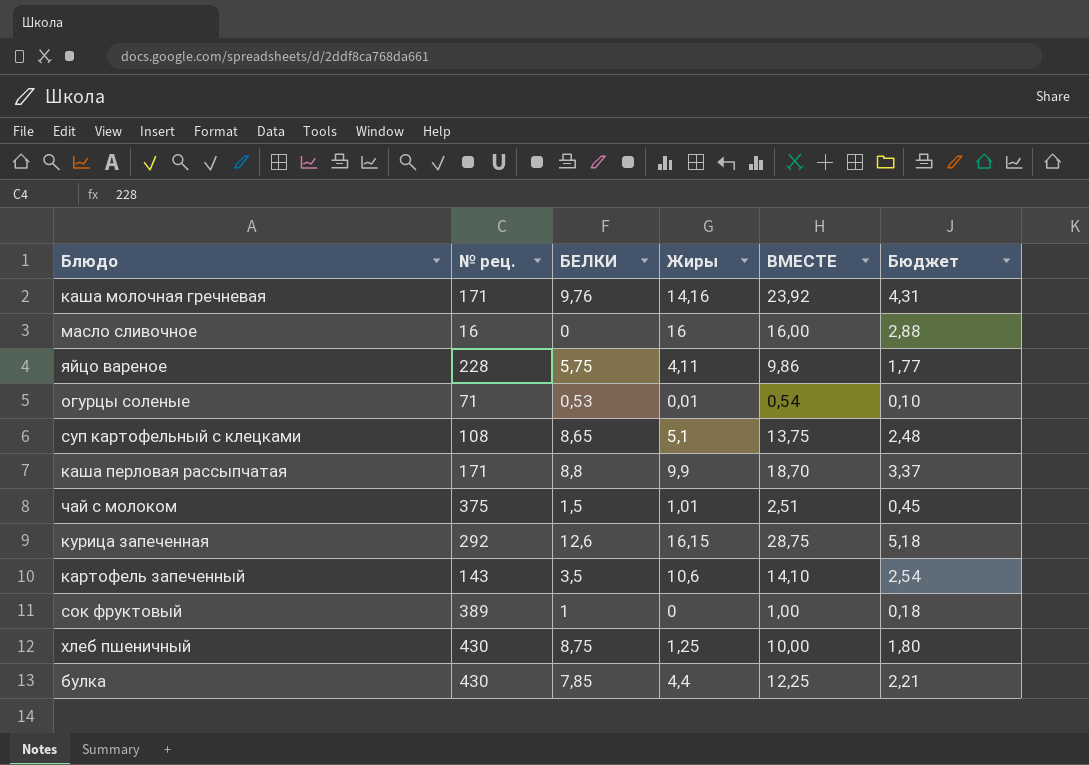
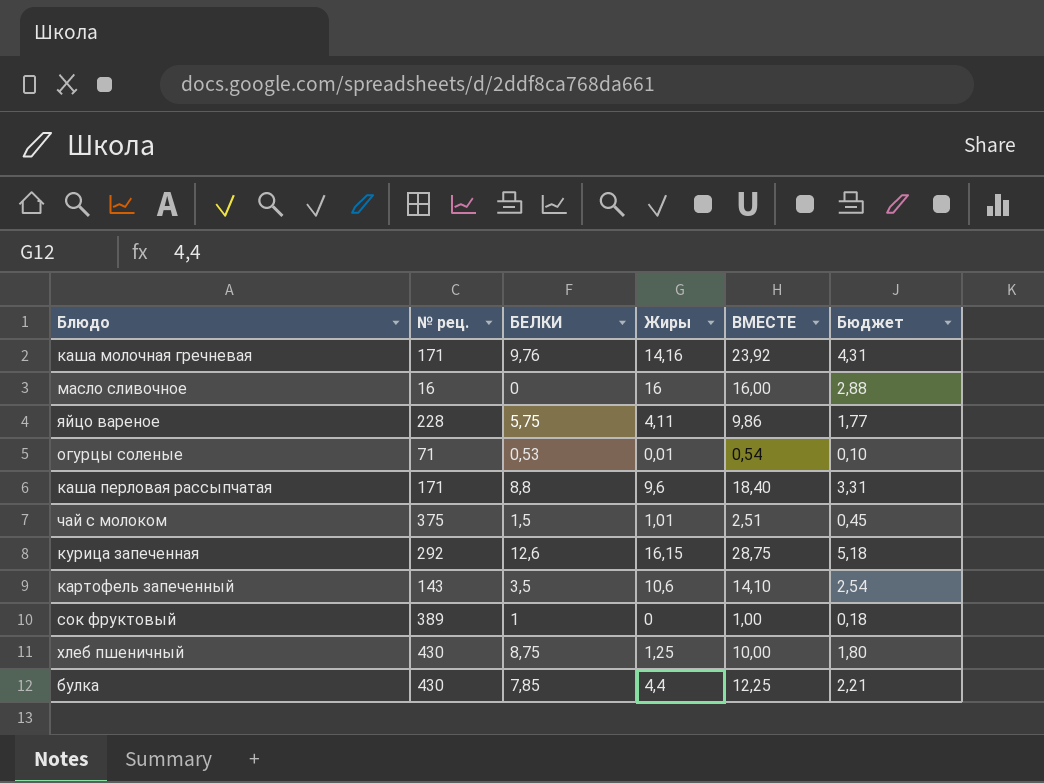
row суп картофельный с клецками: 108 | 8,65 | 5,1 | 13,75 | 2,48 -> none
каша перловая рассыпчатая | Жиры: 9,9 -> 9,6
каша перловая рассыпчатая | ВМЕСТЕ: 18,70 -> 18,40
каша перловая рассыпчатая | Бюджет: 3,37 -> 3,31

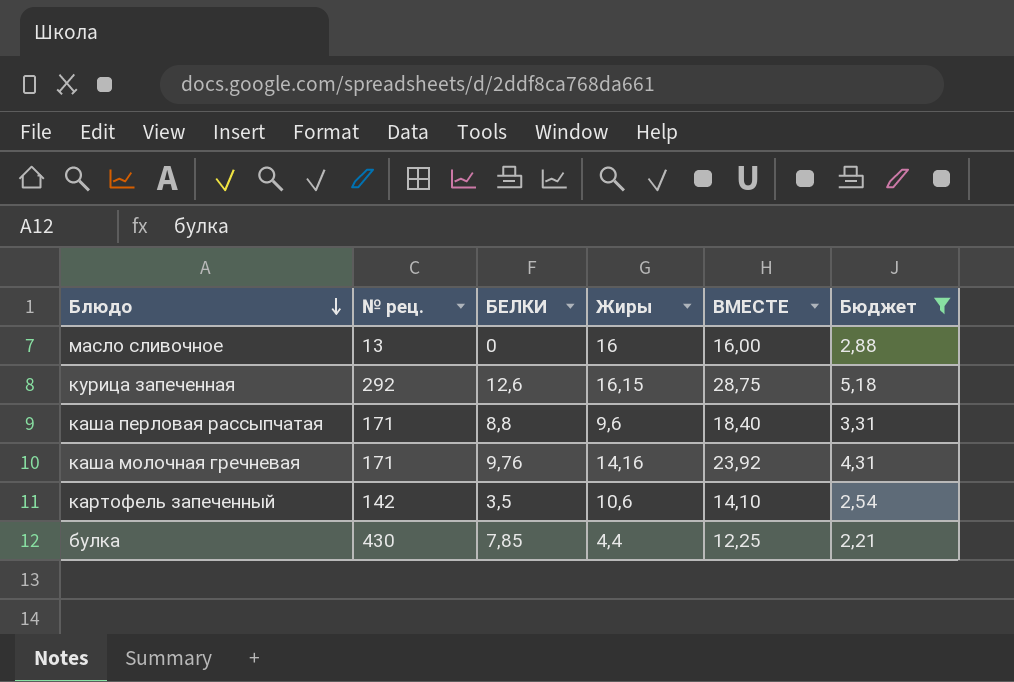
filter: none -> Бюджет >= 2,21
row order: none -> Блюдо descending
масло сливочное | № рец.: 16 -> 13
картофель запеченный | № рец.: 143 -> 142

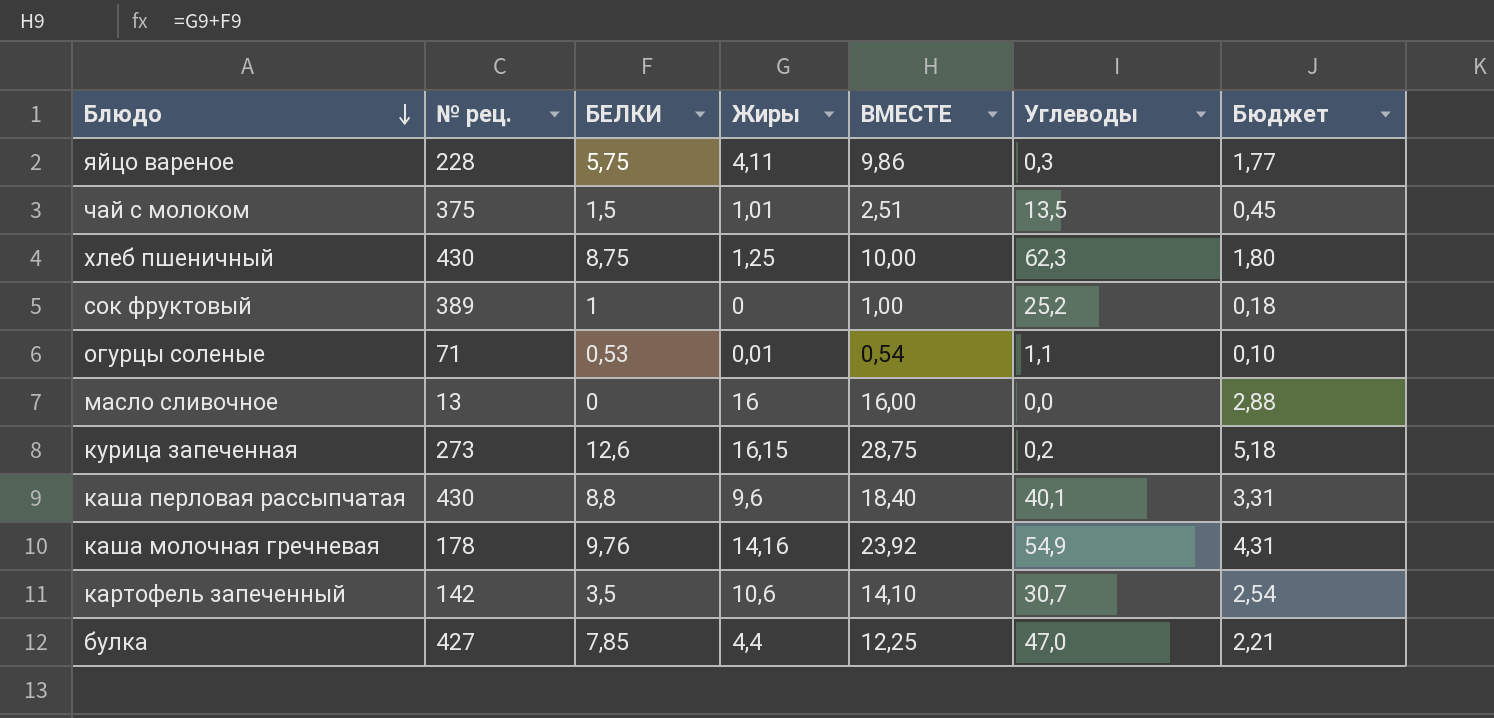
filter: Бюджет >= 2,21 -> none
column Углеводы | position: none -> 6
курица запеченная | № рец.: 292 -> 273
каша перловая рассыпчатая | № рец.: 171 -> 430
каша молочная гречневая | № рец.: 171 -> 178
булка | № рец.: 430 -> 427

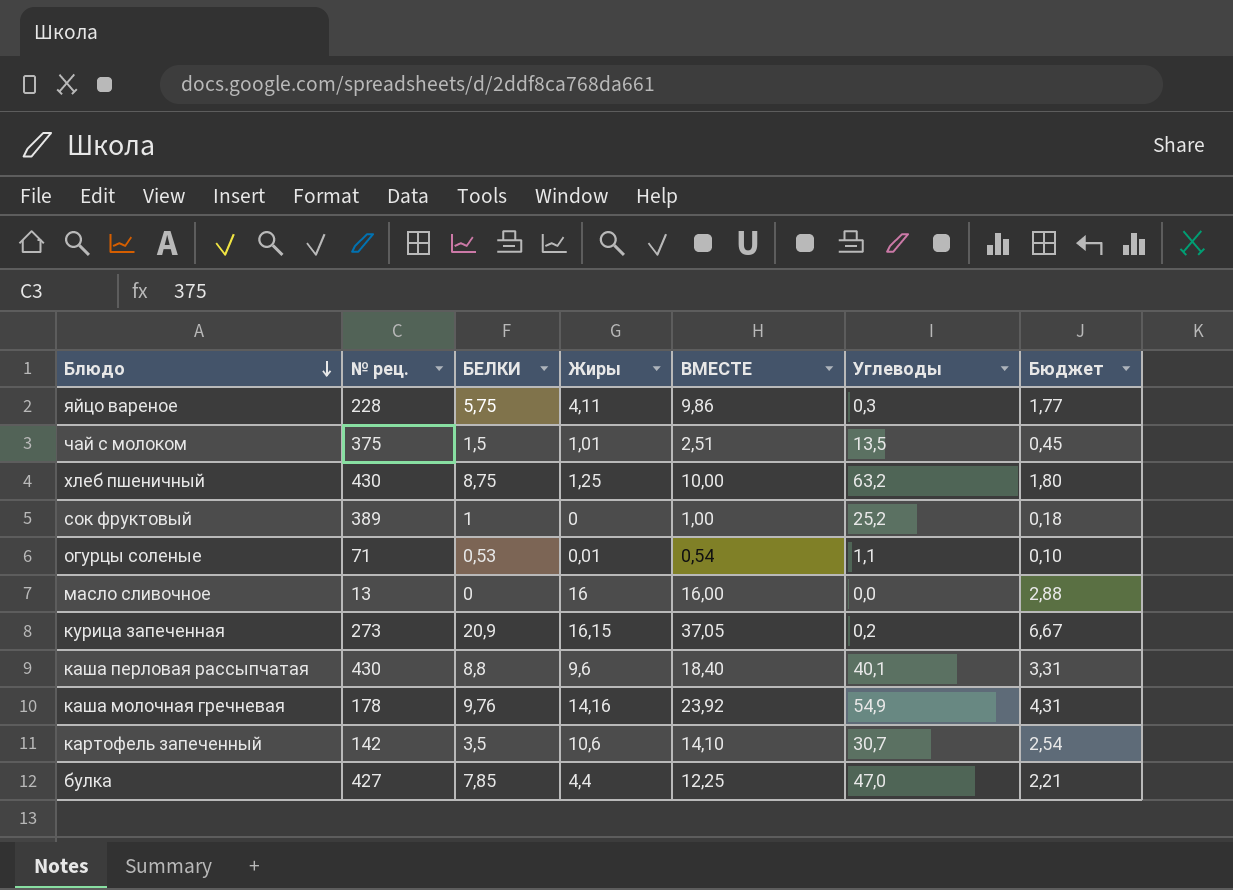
хлеб пшеничный | Углеводы: 62,3 -> 63,2
курица запеченная | БЕЛКИ: 12,6 -> 20,9
курица запеченная | ВМЕСТЕ: 28,75 -> 37,05
курица запеченная | Бюджет: 5,18 -> 6,67

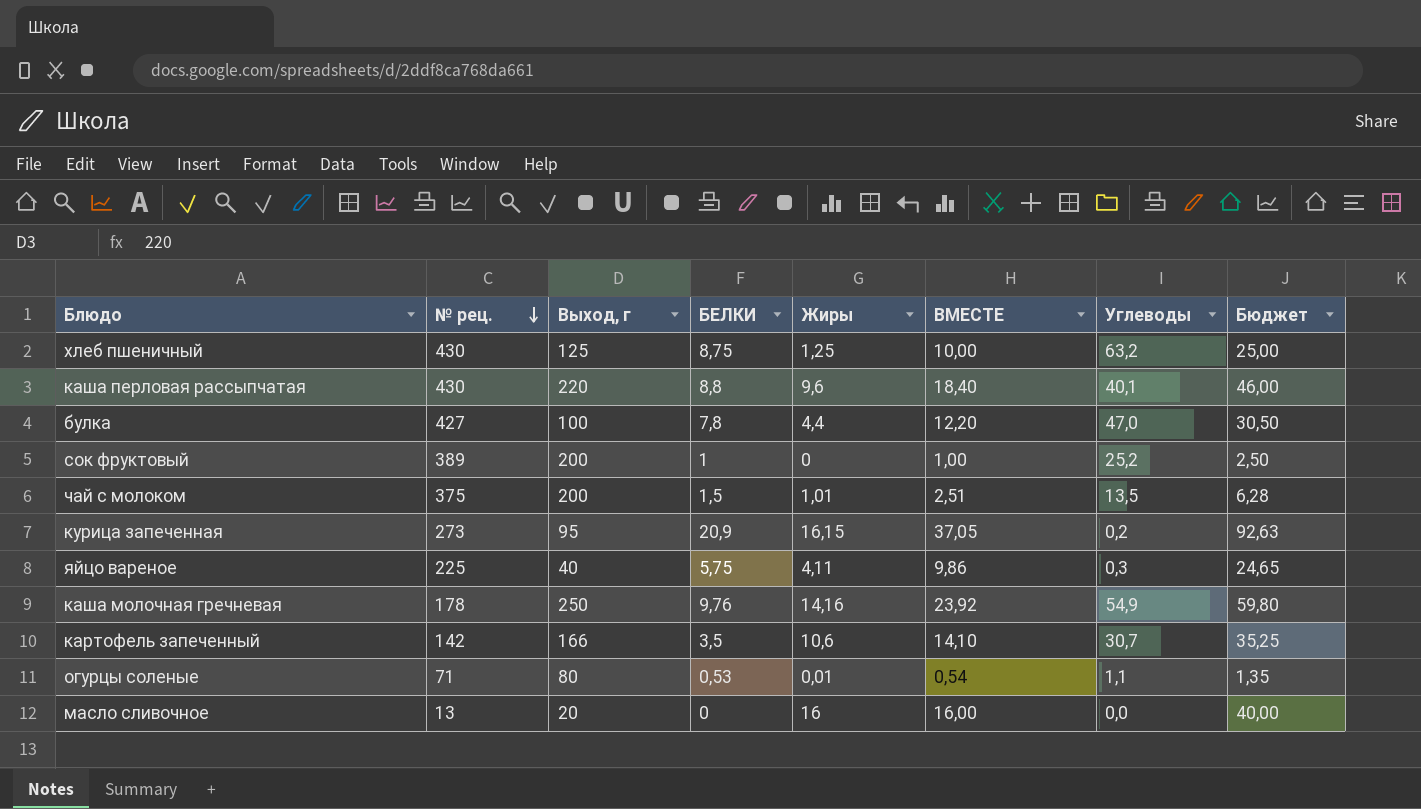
row order: Блюдо descending -> № рец. descending
column Выход, г | position: none -> 3
column Бюджет | formula: [ВМЕСТЕ] * 0,18 -> [ВМЕСТЕ] * 2,5
булка | БЕЛКИ: 7,85 -> 7,8
булка | ВМЕСТЕ: 12,25 -> 12,20
яйцо вареное | № рец.: 228 -> 225

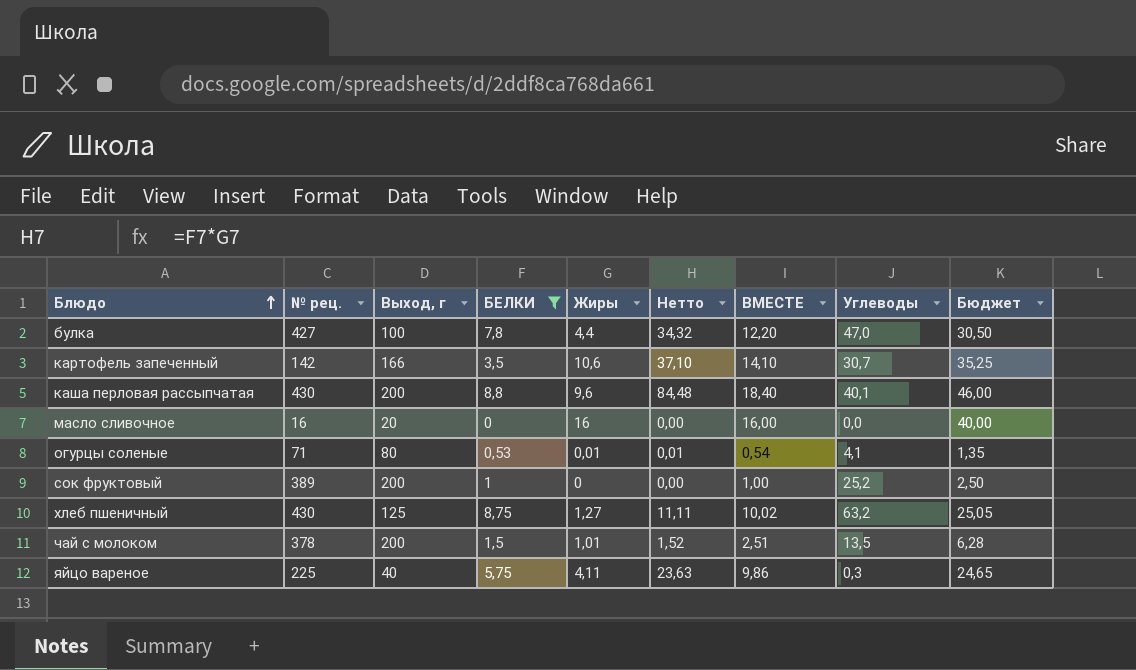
filter: none -> БЕЛКИ <= 8,8
row order: № рец. descending -> Блюдо ascending
column Нетто | formula: none -> [БЕЛКИ] * [Жиры]
каша перловая рассыпчатая | Выход, г: 220 -> 200
масло сливочное | № рец.: 13 -> 16
огурцы соленые | Углеводы: 1,1 -> 4,1
хлеб пшеничный | Жиры: 1,25 -> 1,27
хлеб пшеничный | ВМЕСТЕ: 10,00 -> 10,02
хлеб пшеничный | Бюджет: 25,00 -> 25,05
чай с молоком | № рец.: 375 -> 378

